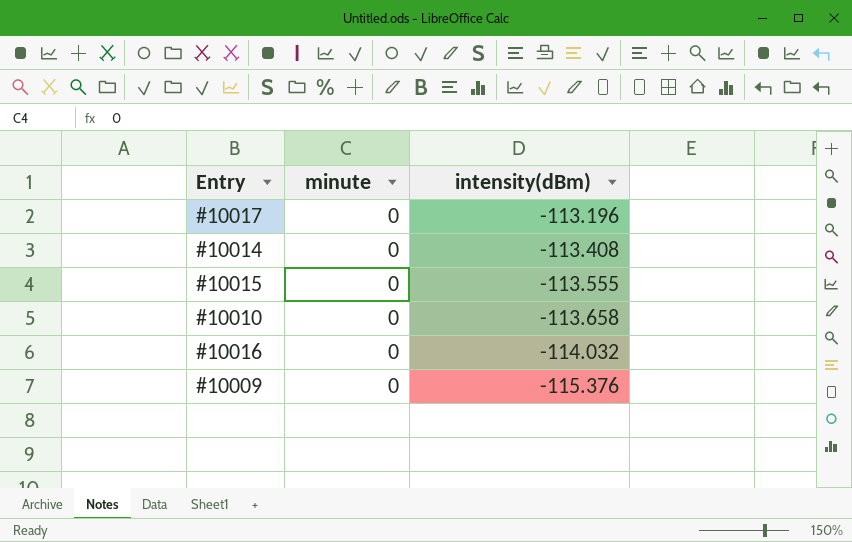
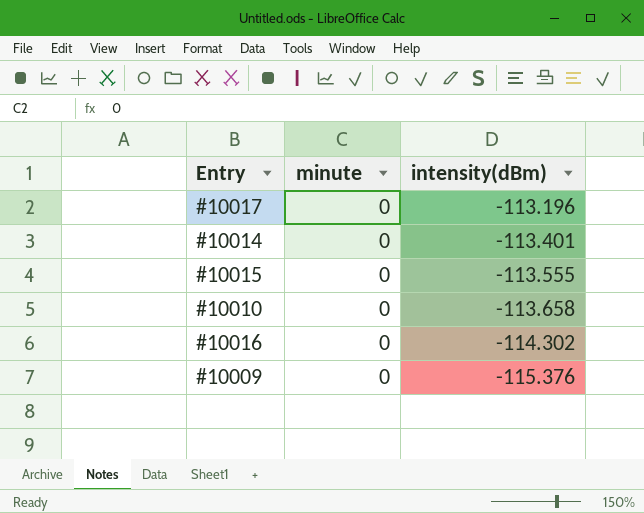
#10014 | intensity(dBm): -113.408 -> -113.401
#10016 | intensity(dBm): -114.032 -> -114.302

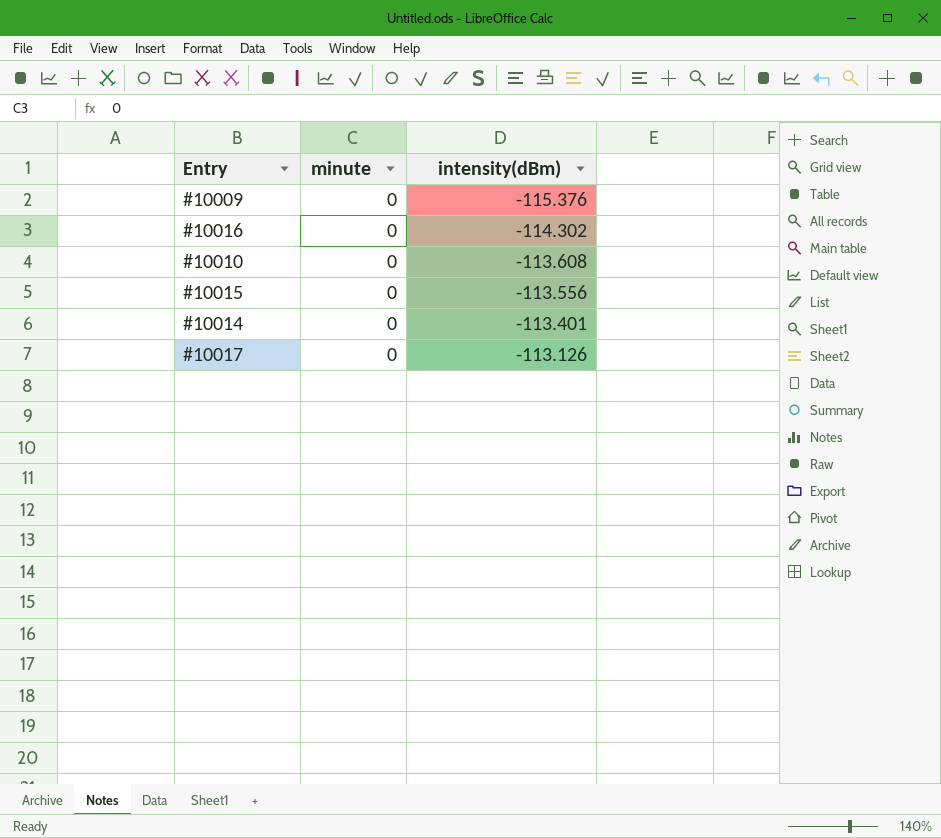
row order: intensity(dBm) descending -> intensity(dBm) ascending
#10010 | intensity(dBm): -113.658 -> -113.608
#10015 | intensity(dBm): -113.555 -> -113.556
#10017 | intensity(dBm): -113.196 -> -113.126

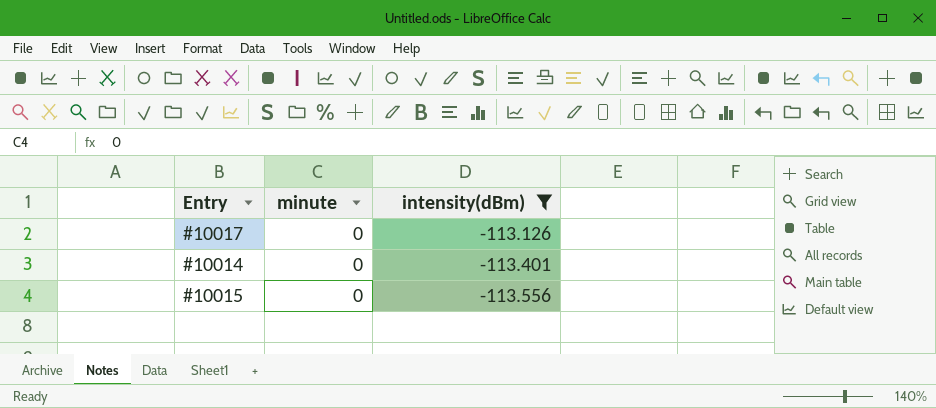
filter: none -> intensity(dBm) >= -113.556
row order: intensity(dBm) ascending -> intensity(dBm) descending

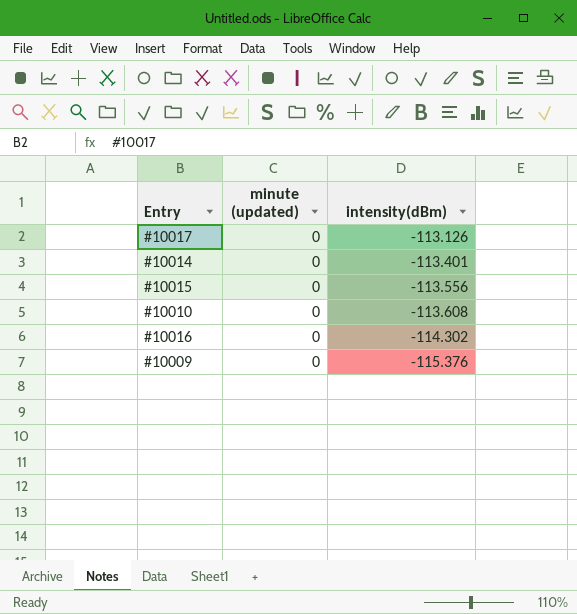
filter: intensity(dBm) >= -113.556 -> none
column name: minute -> minute (updated)

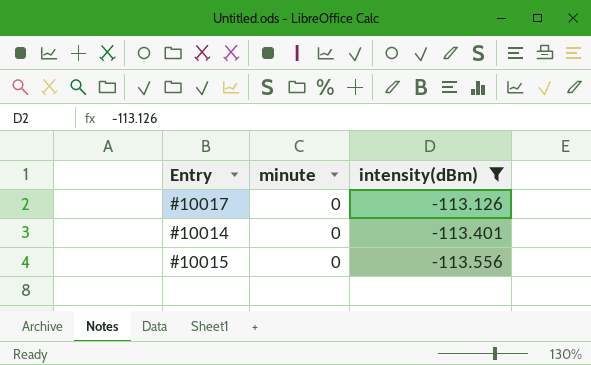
filter: none -> intensity(dBm) >= -113.556
column name: minute (updated) -> minute

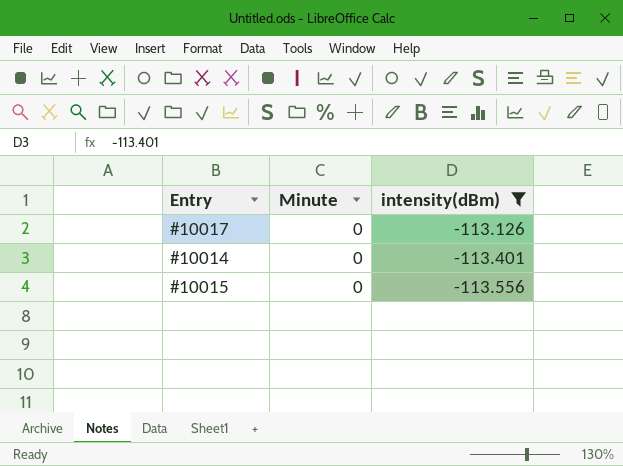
column name: minute -> Minute

